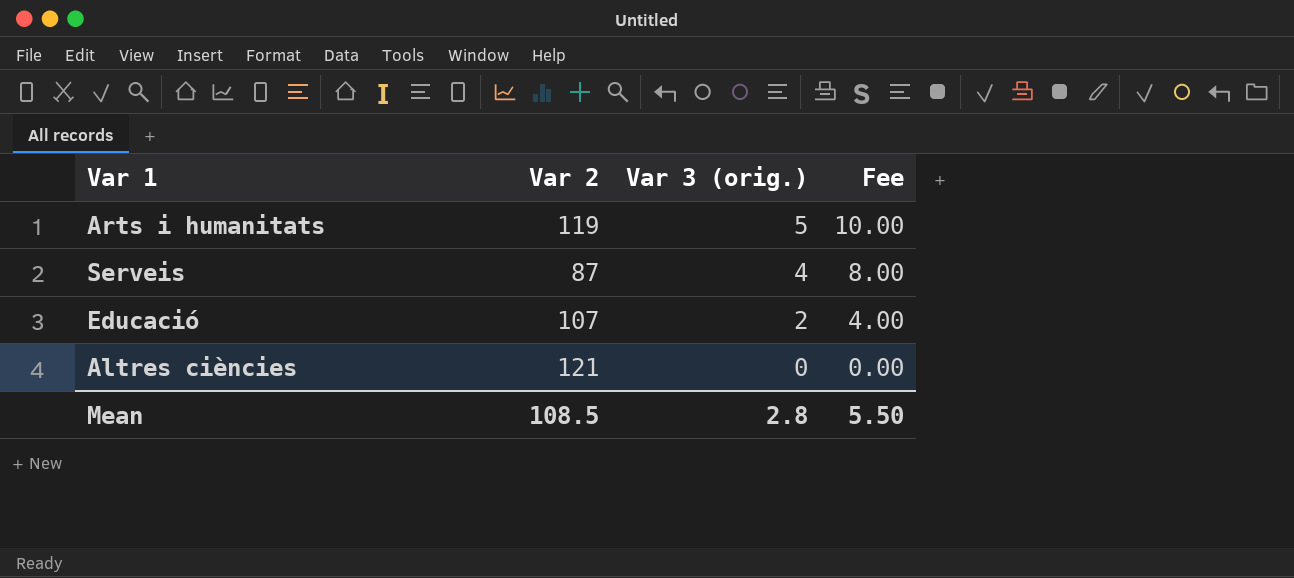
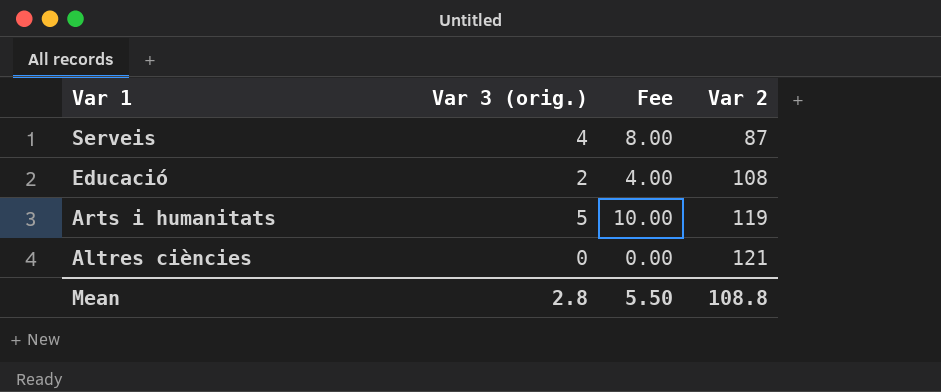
row order: Var 3 (orig.) descending -> Var 1 descending
column Var 2 | position: 2 -> 4
Educació | Var 2: 107 -> 108
Mean | Var 2: 108.5 -> 108.8

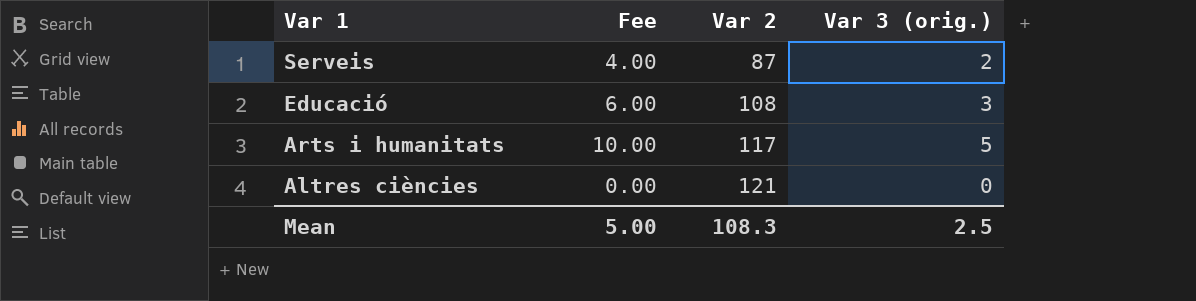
column Var 3 (orig.) | position: 2 -> 4
Serveis | Fee: 8.00 -> 4.00
Serveis | Var 3 (orig.): 4 -> 2
Educació | Fee: 4.00 -> 6.00
Educació | Var 3 (orig.): 2 -> 3
Arts i humanitats | Var 2: 119 -> 117
Mean | Fee: 5.50 -> 5.00
Mean | Var 2: 108.8 -> 108.3
Mean | Var 3 (orig.): 2.8 -> 2.5

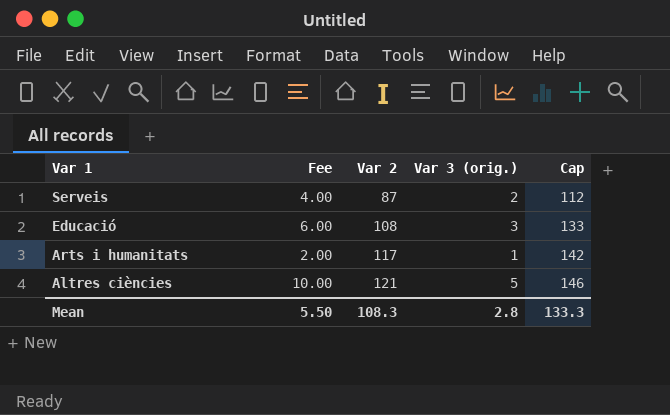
column Cap | formula: none -> [Var 2] + 25
Arts i humanitats | Fee: 10.00 -> 2.00
Arts i humanitats | Var 3 (orig.): 5 -> 1
Altres ciències | Fee: 0.00 -> 10.00
Altres ciències | Var 3 (orig.): 0 -> 5
Mean | Fee: 5.00 -> 5.50
Mean | Var 3 (orig.): 2.5 -> 2.8

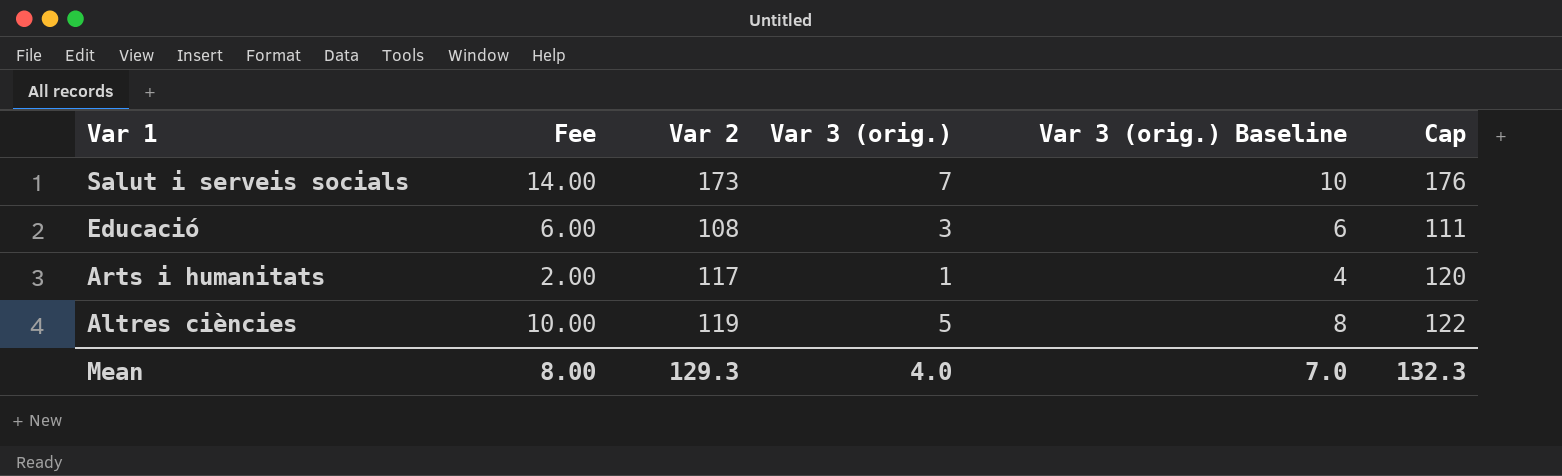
column Var 3 (orig.) Baseline | formula: none -> [Var 3 (orig.)] + 3
column Cap | formula: [Var 2] + 25 -> [Var 2] + 3
row Serveis: 4.00 | 87 | 2 | 112 -> none
row Salut i serveis socials: none -> 14.00 | 173 | 7 | 10 | 176
Altres ciències | Var 2: 121 -> 119
Mean | Fee: 5.50 -> 8.00
Mean | Var 2: 108.3 -> 129.3
Mean | Var 3 (orig.): 2.8 -> 4.0
Mean | Cap: 133.3 -> 132.3

